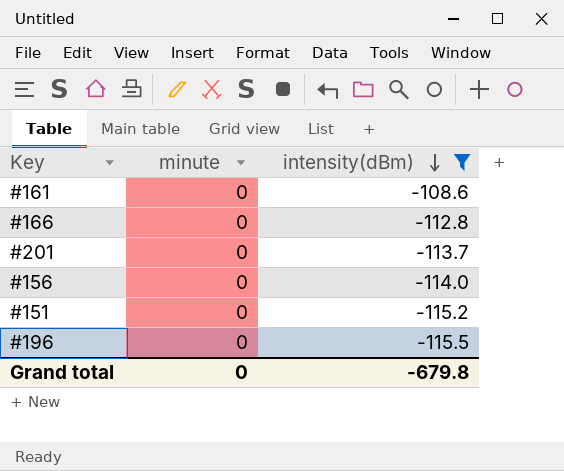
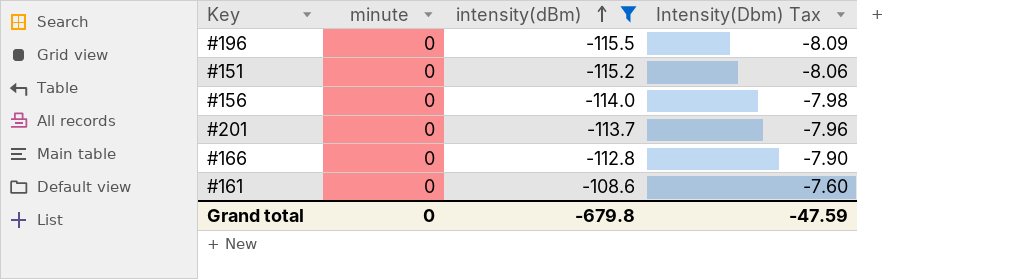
row order: intensity(dBm) descending -> intensity(dBm) ascending
column Intensity(Dbm) Tax | formula: none -> [intensity(dBm)] * 0.07

